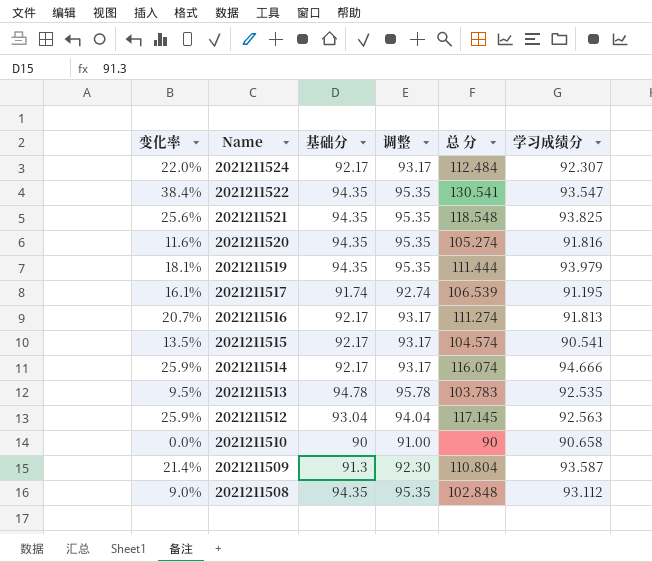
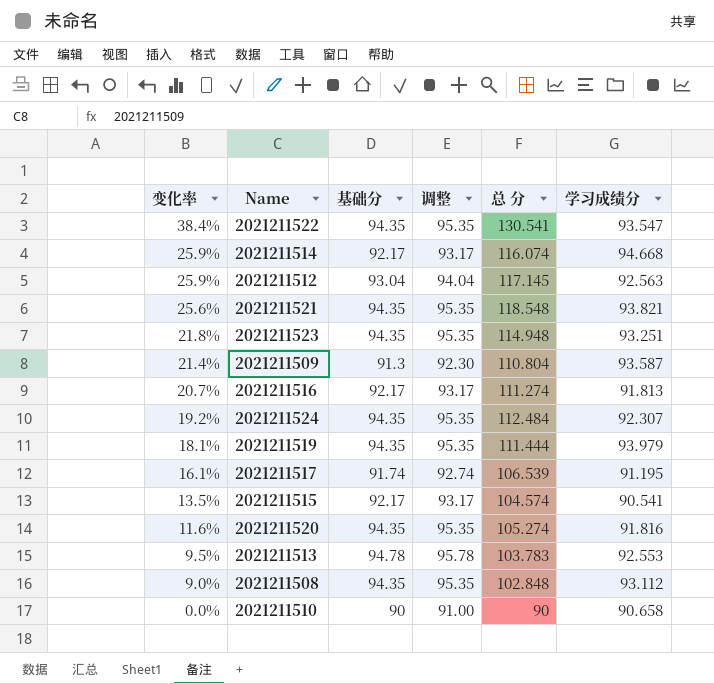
row order: Name descending -> 变化率 descending
2021211514 | 学习成绩分: 94.666 -> 94.668
2021211521 | 学习成绩分: 93.825 -> 93.821
row 2021211523: none -> 21.8% | 94.35 | 95.35 | 114.948 | 93.251
2021211524 | 变化率: 22.0% -> 19.2%
2021211524 | 基础分: 92.17 -> 94.35
2021211524 | 调整: 93.17 -> 95.35
2021211513 | 学习成绩分: 92.535 -> 92.553

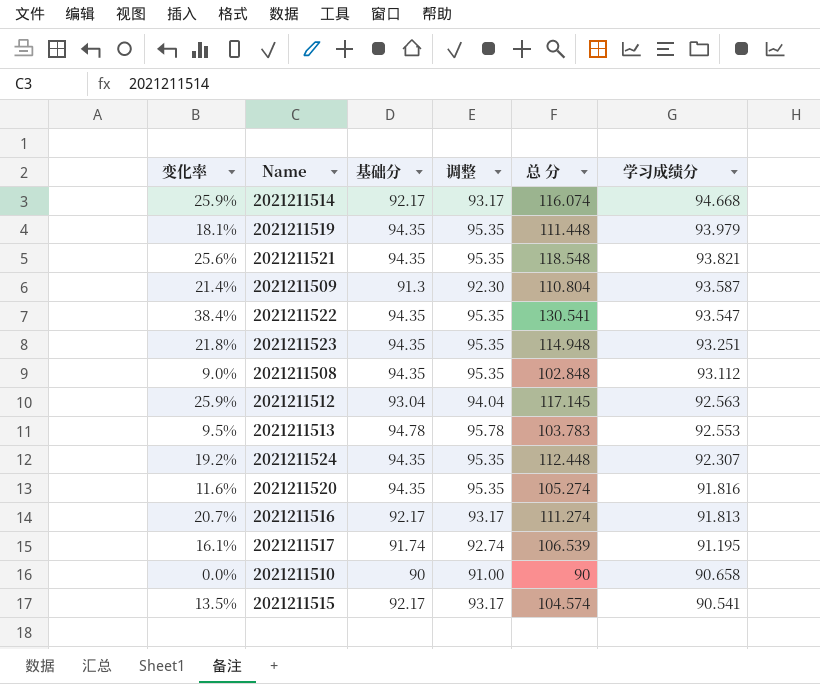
row order: 变化率 descending -> 学习成绩分 descending
2021211519 | 总 分: 111.444 -> 111.448
2021211524 | 总 分: 112.484 -> 112.448

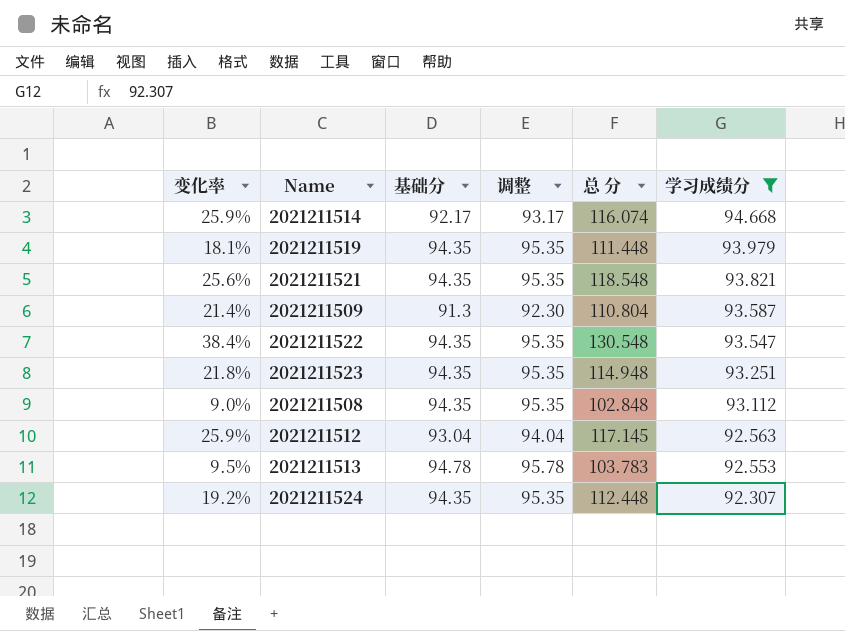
filter: none -> 学习成绩分 >= 92.307
2021211522 | 总 分: 130.541 -> 130.548

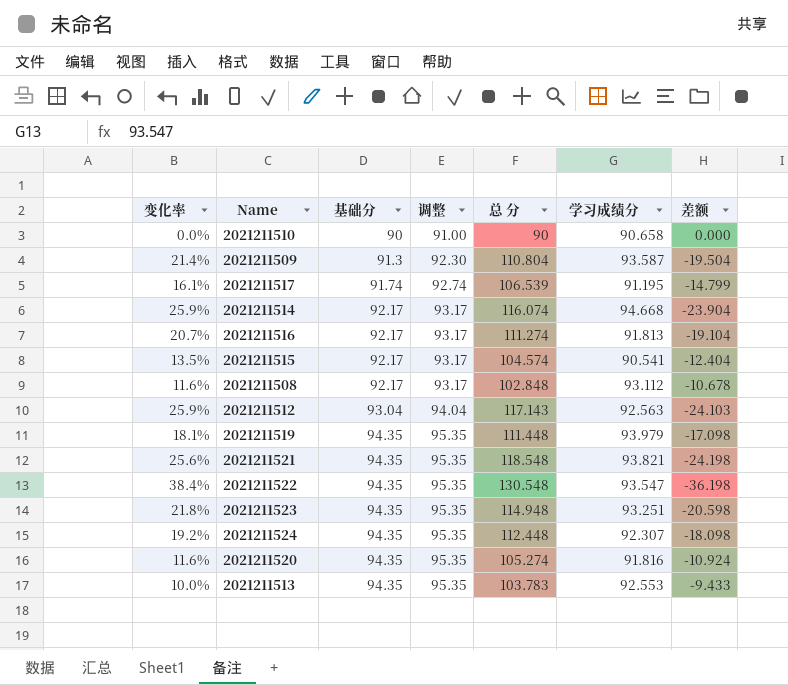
filter: 学习成绩分 >= 92.307 -> none
row order: 学习成绩分 descending -> 基础分 ascending
column 差额 | formula: none -> [基础分] - [总 分]
2021211508 | 变化率: 9.0% -> 11.6%
2021211508 | 基础分: 94.35 -> 92.17
2021211508 | 调整: 95.35 -> 93.17
2021211512 | 总 分: 117.145 -> 117.143
2021211513 | 变化率: 9.5% -> 10.0%
2021211513 | 基础分: 94.78 -> 94.35
2021211513 | 调整: 95.78 -> 95.35

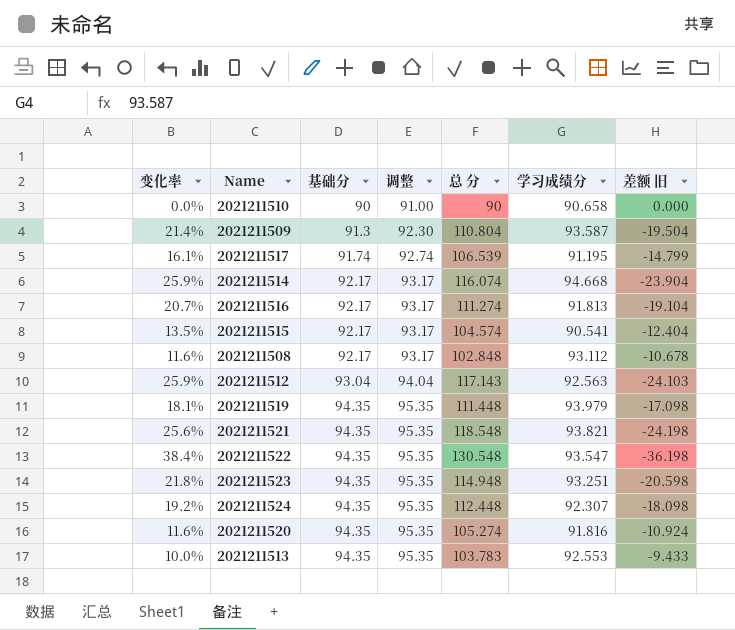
column name: 差额 -> 差额 旧

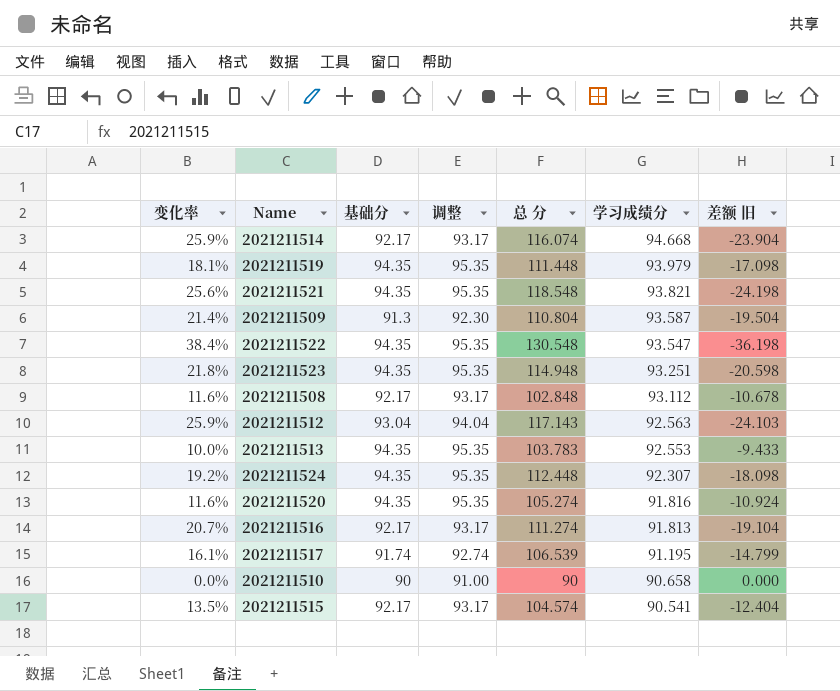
row order: 基础分 ascending -> 学习成绩分 descending

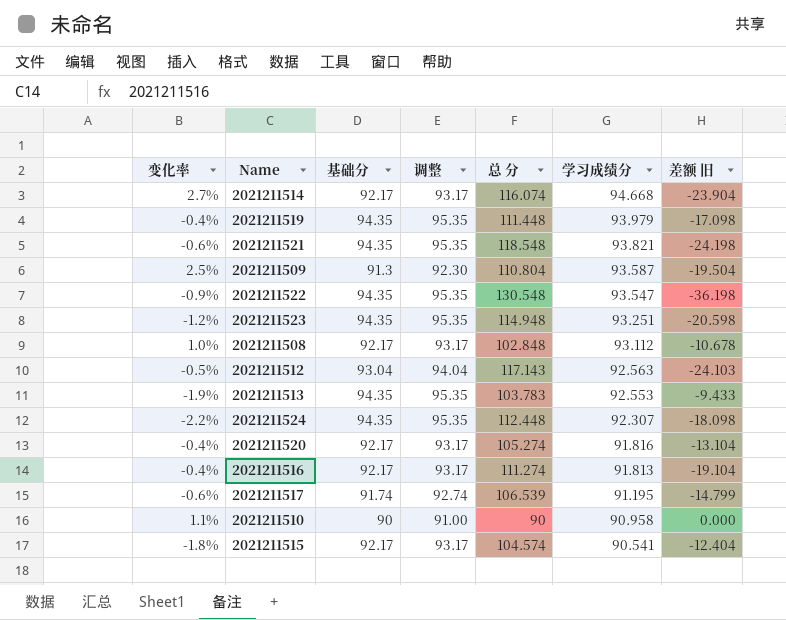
column 变化率 | formula: ([总 分] - [基础分]) / [基础分] -> ([学习成绩分] - [基础分]) / [基础分]
2021211520 | 基础分: 94.35 -> 92.17
2021211520 | 调整: 95.35 -> 93.17
2021211520 | 差额 旧: -10.924 -> -13.104
2021211510 | 学习成绩分: 90.658 -> 90.958

